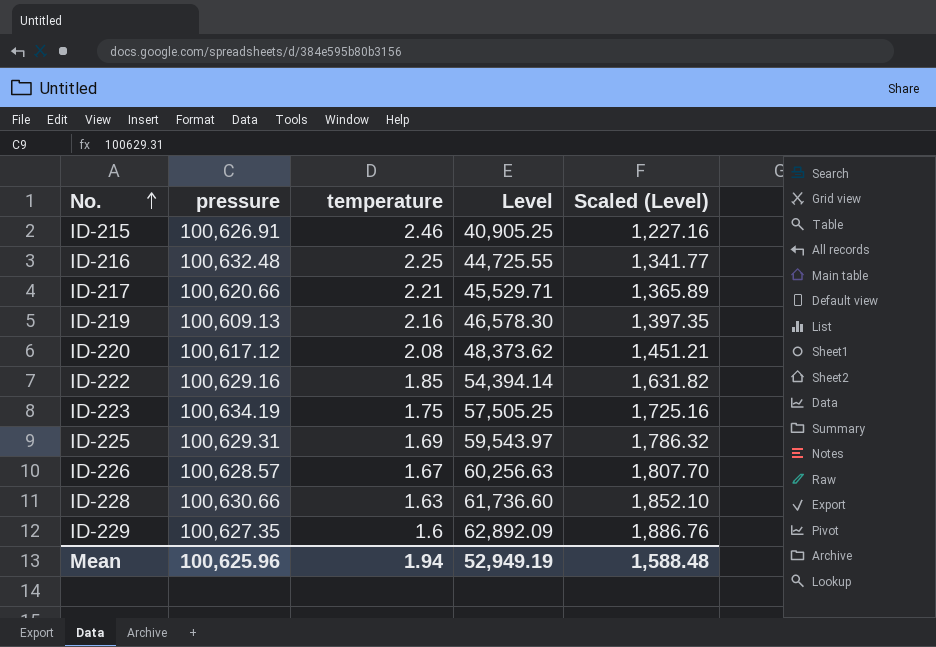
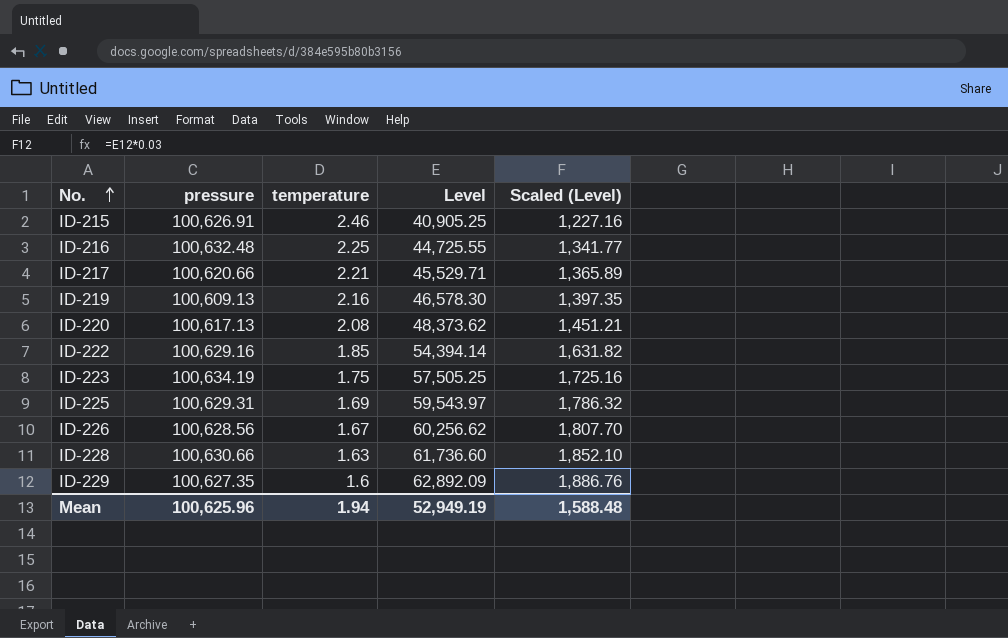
ID-220 | pressure: 100,617.12 -> 100,617.13
ID-226 | pressure: 100,628.57 -> 100,628.56
ID-226 | Level: 60,256.63 -> 60,256.62

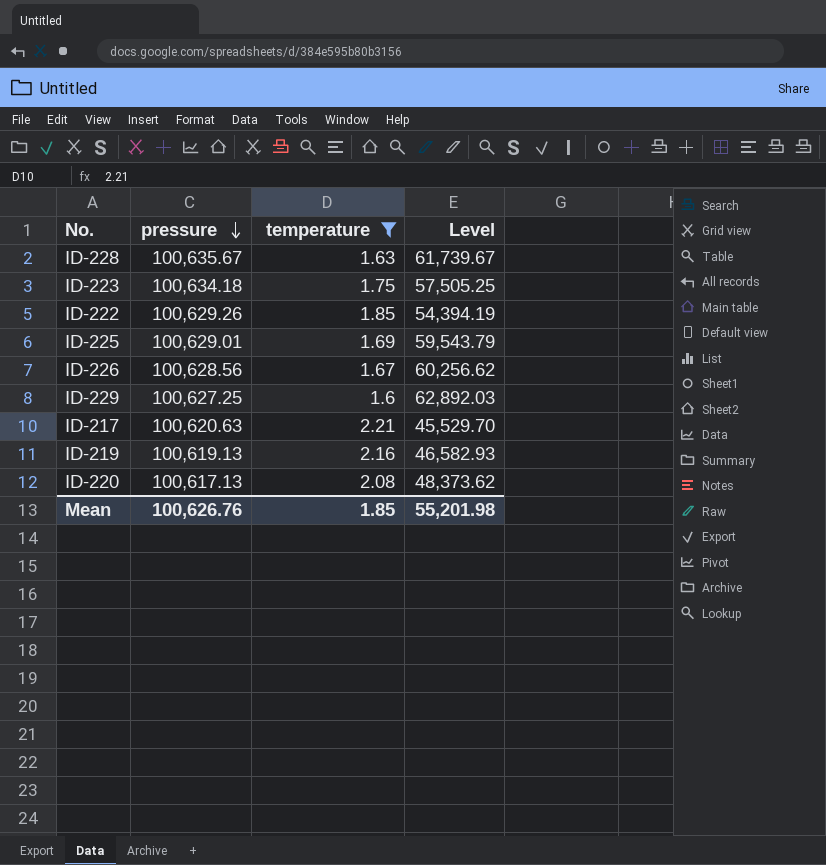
filter: none -> temperature <= 2.21
row order: No. ascending -> pressure descending
column Scaled (Level) | formula: [Level] * 0.03 -> none
ID-228 | pressure: 100,630.66 -> 100,635.67
ID-228 | Level: 61,736.60 -> 61,739.67
ID-223 | pressure: 100,634.19 -> 100,634.18
ID-222 | pressure: 100,629.16 -> 100,629.26
ID-222 | Level: 54,394.14 -> 54,394.19
ID-225 | pressure: 100,629.31 -> 100,629.01
ID-225 | Level: 59,543.97 -> 59,543.79
ID-229 | pressure: 100,627.35 -> 100,627.25
ID-229 | Level: 62,892.09 -> 62,892.03
ID-217 | pressure: 100,620.66 -> 100,620.63
ID-217 | Level: 45,529.71 -> 45,529.70
ID-219 | pressure: 100,609.13 -> 100,619.13
ID-219 | Level: 46,578.30 -> 46,582.93
Mean | pressure: 100,625.96 -> 100,626.76
Mean | temperature: 1.94 -> 1.85
Mean | Level: 52,949.19 -> 55,201.98

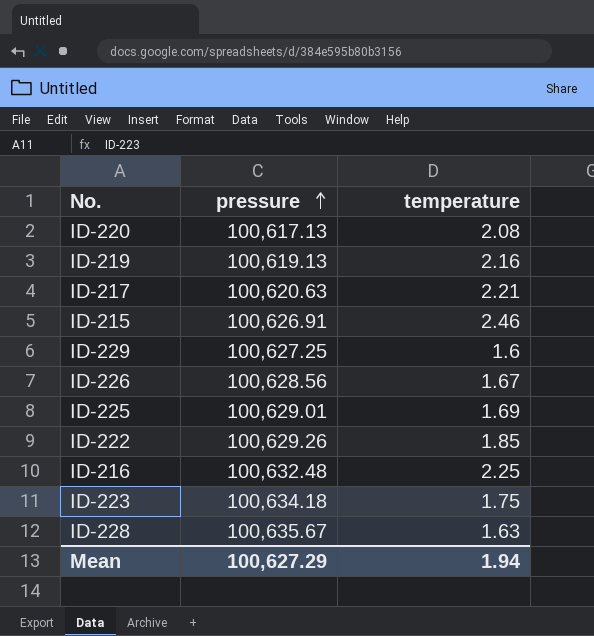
filter: temperature <= 2.21 -> none
row order: pressure descending -> pressure ascending
column Level | formula: [pressure] / [temperature] -> none
Mean | pressure: 100,626.76 -> 100,627.29
Mean | temperature: 1.85 -> 1.94

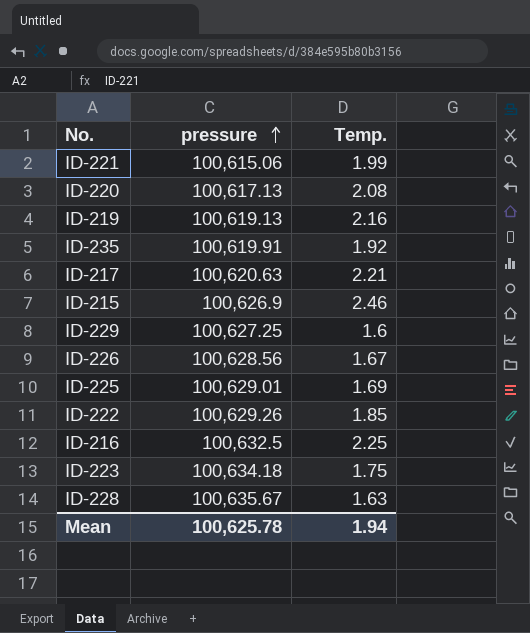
column name: temperature -> Temp.
row ID-221: none -> 100,615.06 | 1.99
row ID-235: none -> 100,619.91 | 1.92
ID-215 | pressure: 100,626.91 -> 100,626.9
ID-216 | pressure: 100,632.48 -> 100,632.5
Mean | pressure: 100,627.29 -> 100,625.78

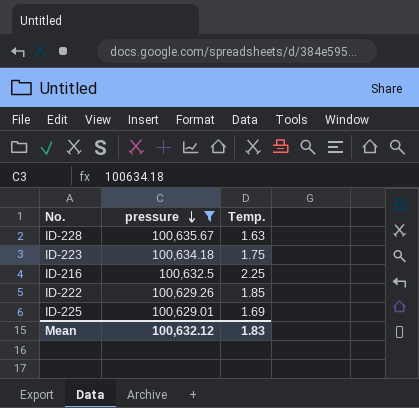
filter: none -> pressure >= 100,629.01
row order: pressure ascending -> pressure descending
Mean | pressure: 100,625.78 -> 100,632.12
Mean | Temp.: 1.94 -> 1.83

